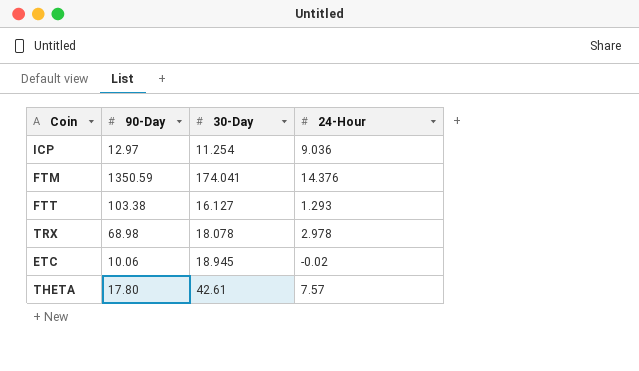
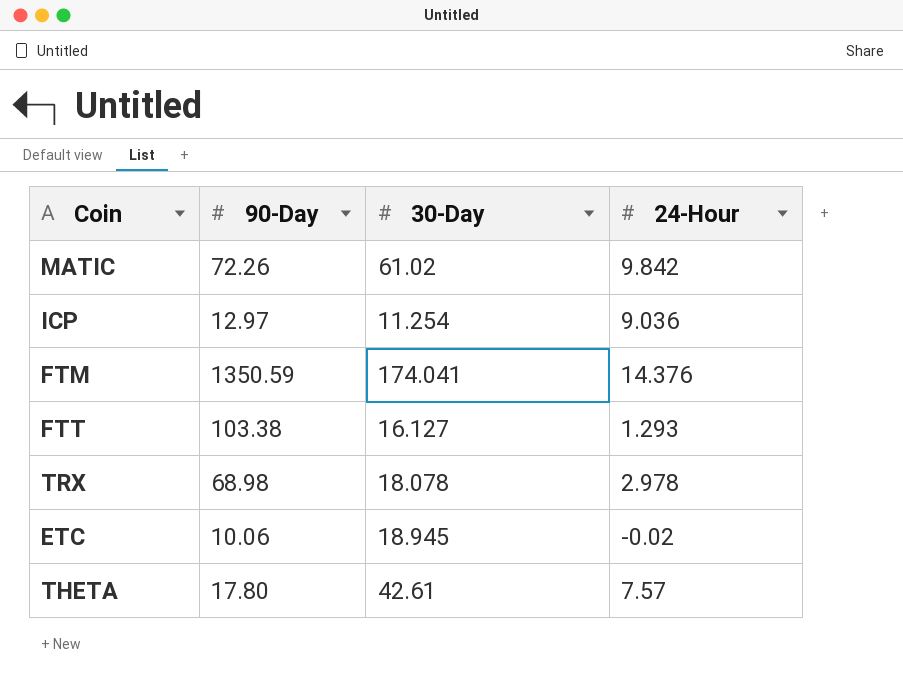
row MATIC: none -> 72.26 | 61.02 | 9.842

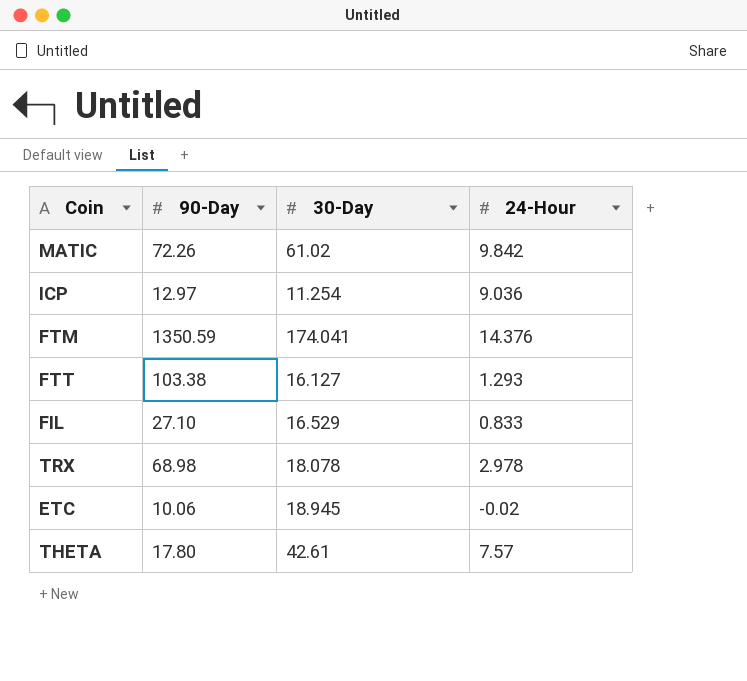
row FIL: none -> 27.10 | 16.529 | 0.833

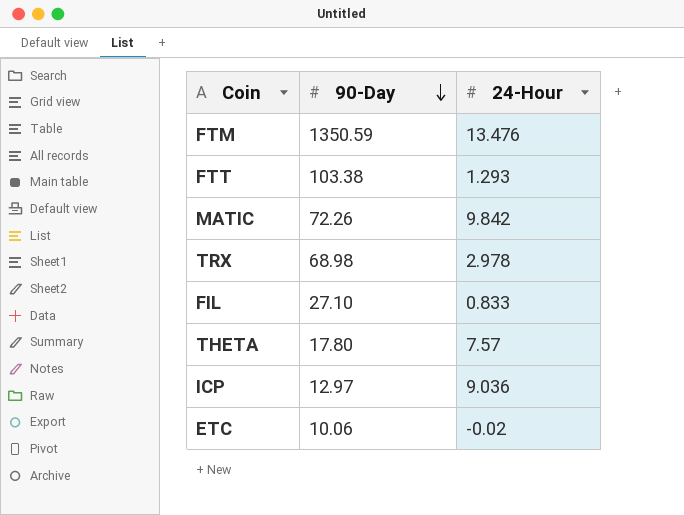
row order: none -> 90-Day descending
column 30-Day | position: 3 -> none
FTM | 24-Hour: 14.376 -> 13.476

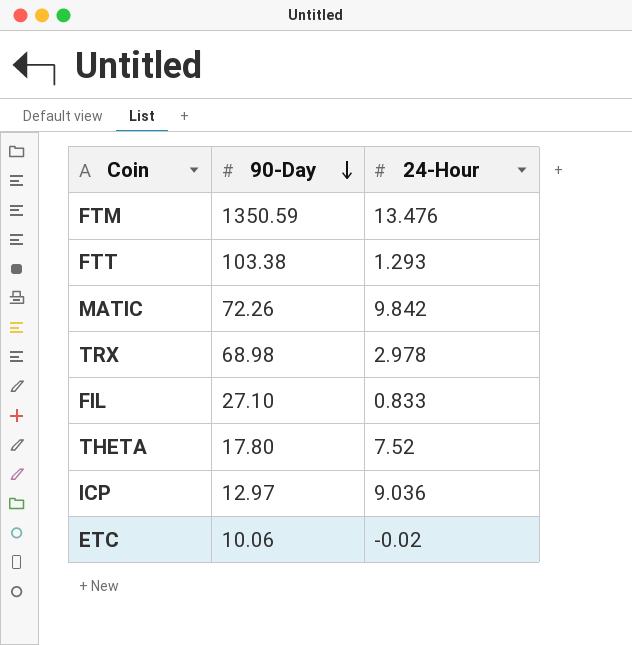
THETA | 24-Hour: 7.57 -> 7.52

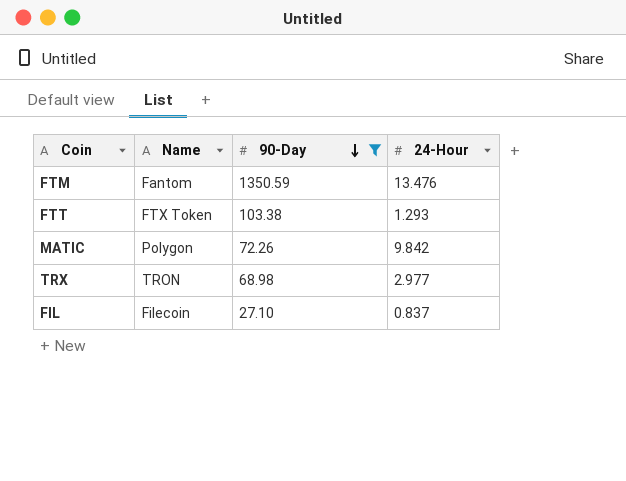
filter: none -> 90-Day >= 27.10
column Name | position: none -> 2
TRX | 24-Hour: 2.978 -> 2.977
FIL | 24-Hour: 0.833 -> 0.837

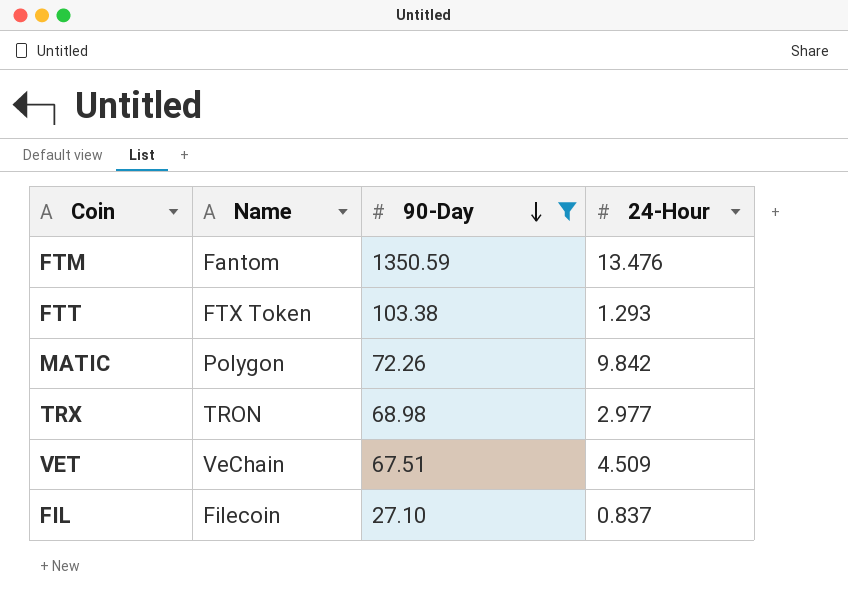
row VET: none -> VeChain | 67.51 | 4.509

